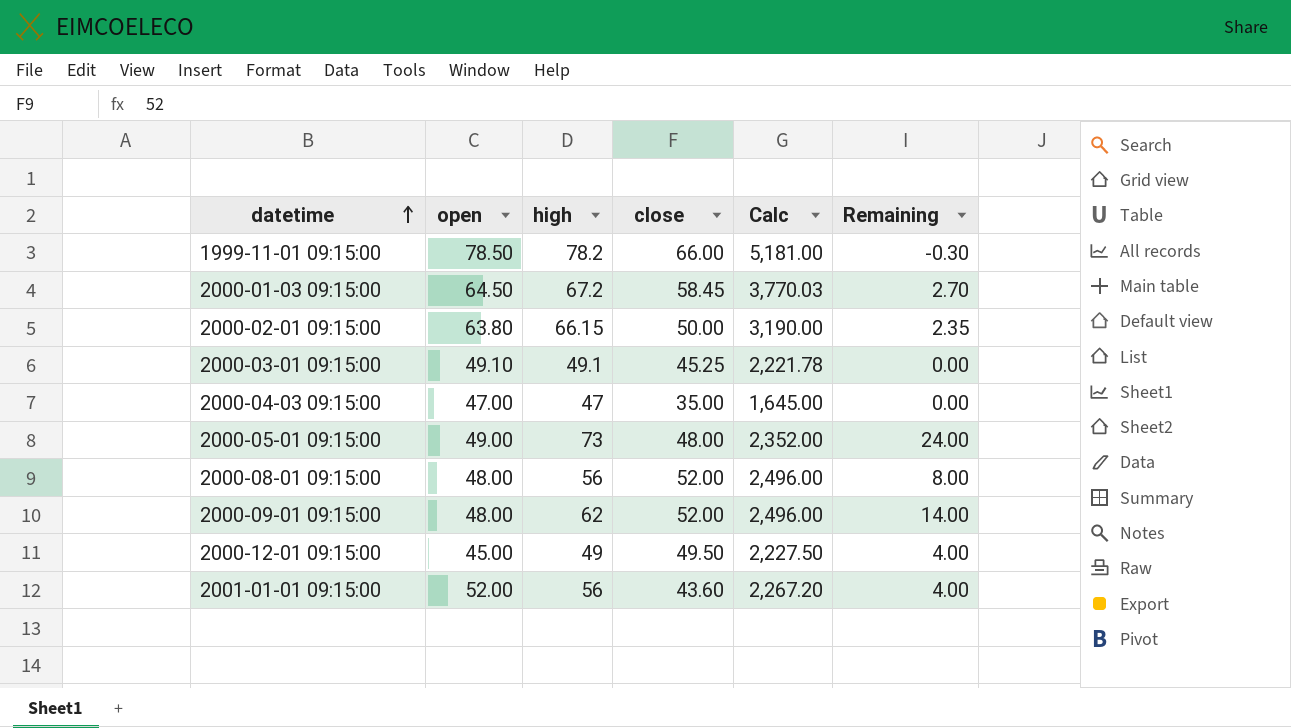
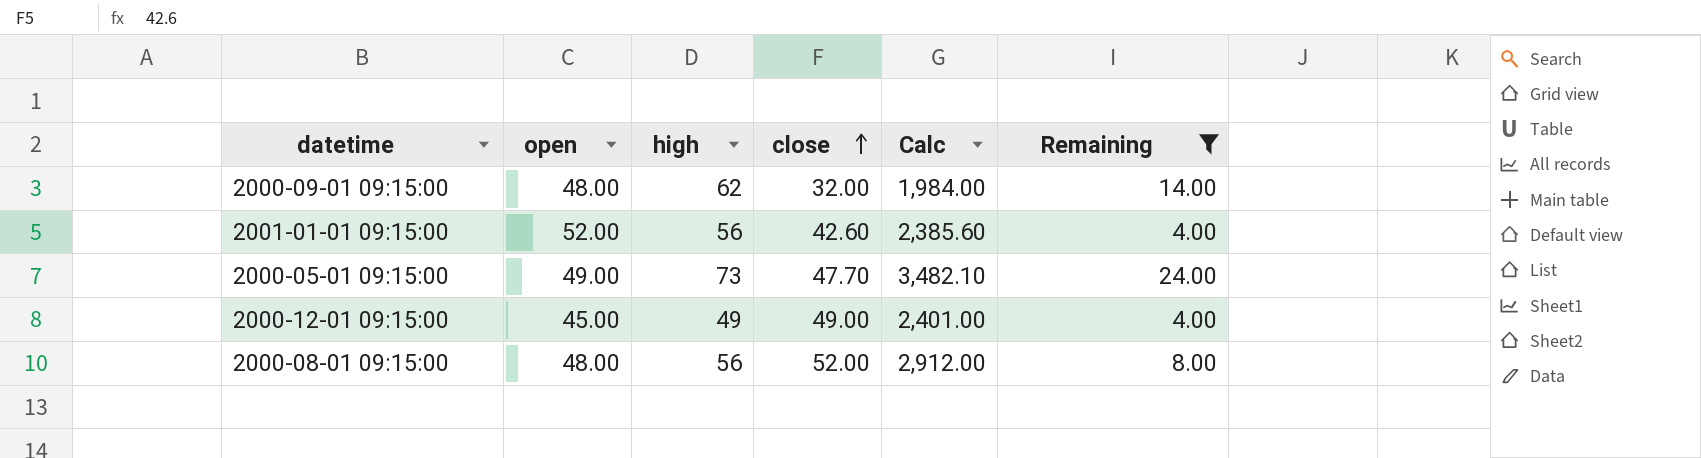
filter: none -> Remaining >= 4.00
row order: datetime ascending -> close ascending
column Calc | formula: [open] * [close] -> [high] * [close]
2000-09-01 09:15:00 | close: 52.00 -> 32.00
2001-01-01 09:15:00 | close: 43.60 -> 42.60
2000-05-01 09:15:00 | close: 48.00 -> 47.70
2000-12-01 09:15:00 | close: 49.50 -> 49.00

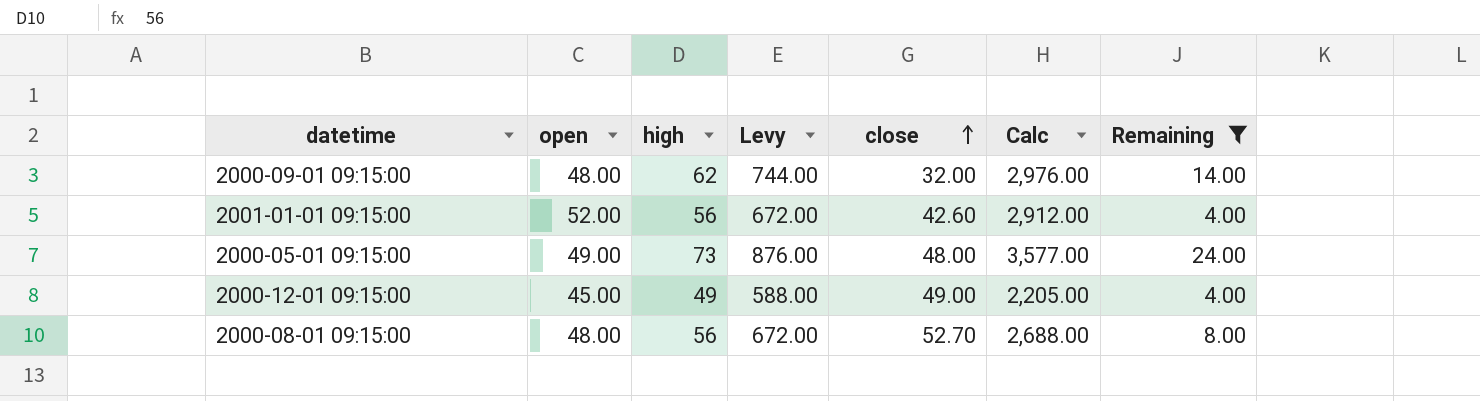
column Levy | formula: none -> [high] * 12
column Calc | formula: [high] * [close] -> [open] * [high]
2000-05-01 09:15:00 | close: 47.70 -> 48.00
2000-08-01 09:15:00 | close: 52.00 -> 52.70

